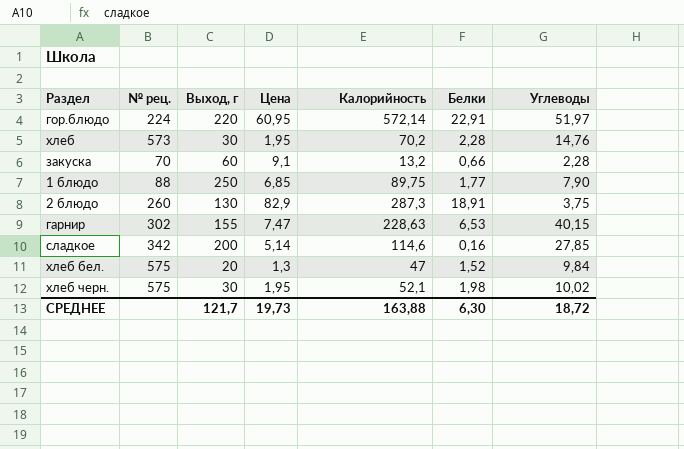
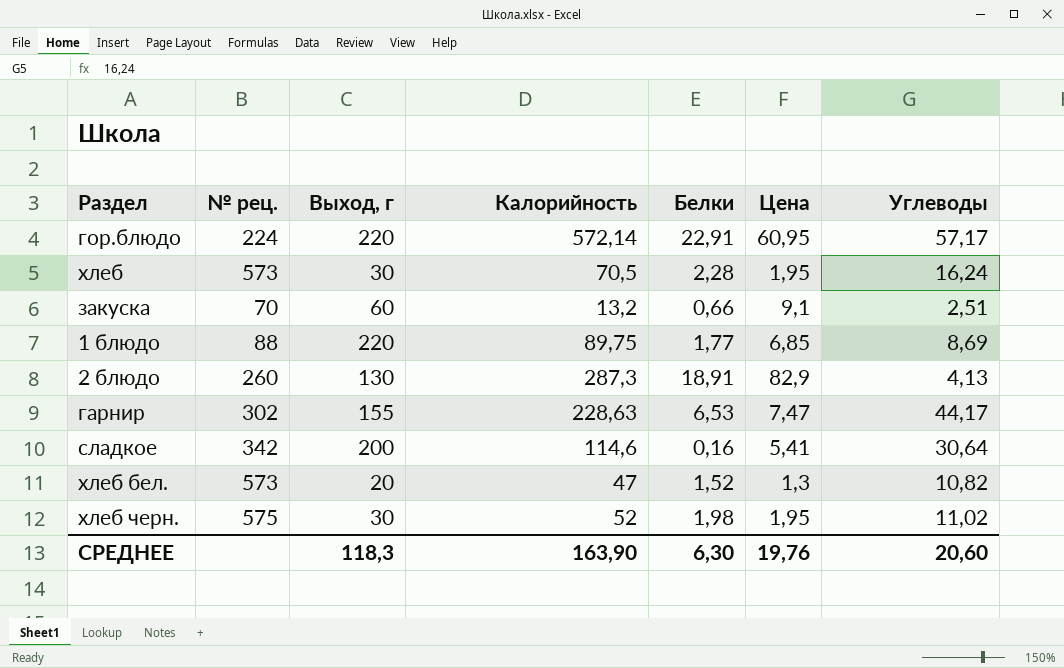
column Цена | position: 4 -> 6
гор.блюдо | Углеводы: 51,97 -> 57,17
хлеб | Калорийность: 70,2 -> 70,5
хлеб | Углеводы: 14,76 -> 16,24
закуска | Углеводы: 2,28 -> 2,51
1 блюдо | Выход, г: 250 -> 220
1 блюдо | Углеводы: 7,90 -> 8,69
2 блюдо | Углеводы: 3,75 -> 4,13
гарнир | Углеводы: 40,15 -> 44,17
сладкое | Цена: 5,14 -> 5,41
сладкое | Углеводы: 27,85 -> 30,64
хлеб бел. | № рец.: 575 -> 573
хлеб бел. | Углеводы: 9,84 -> 10,82
хлеб черн. | Калорийность: 52,1 -> 52
хлеб черн. | Углеводы: 10,02 -> 11,02
СРЕДНЕЕ | Выход, г: 121,7 -> 118,3
СРЕДНЕЕ | Калорийность: 163,88 -> 163,90
СРЕДНЕЕ | Цена: 19,73 -> 19,76
СРЕДНЕЕ | Углеводы: 18,72 -> 20,60

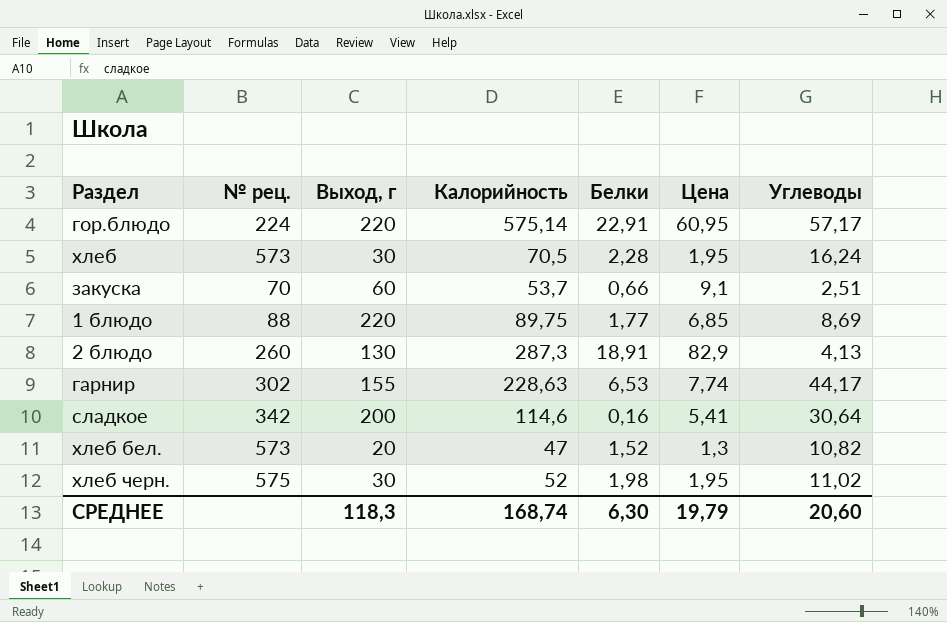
гор.блюдо | Калорийность: 572,14 -> 575,14
закуска | Калорийность: 13,2 -> 53,7
гарнир | Цена: 7,47 -> 7,74
СРЕДНЕЕ | Калорийность: 163,90 -> 168,74
СРЕДНЕЕ | Цена: 19,76 -> 19,79

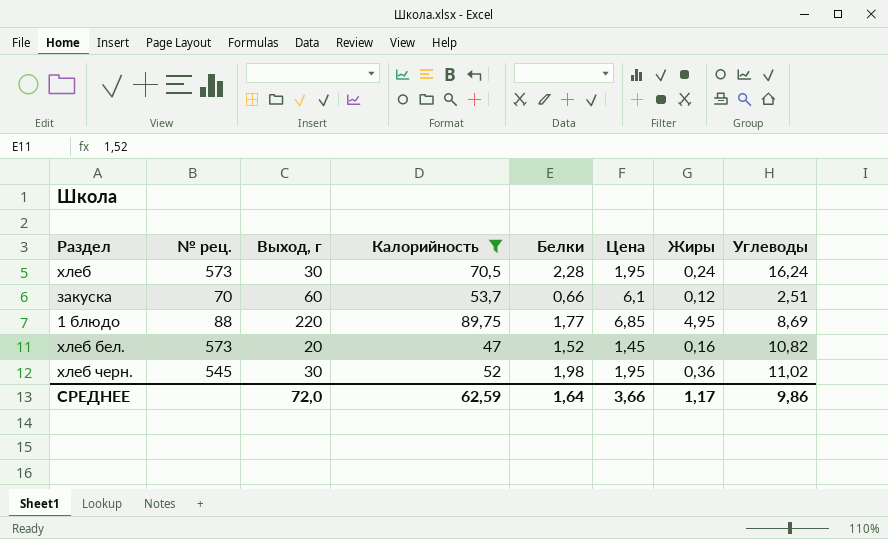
filter: none -> Калорийность <= 89,75
column Жиры | position: none -> 7
закуска | Цена: 9,1 -> 6,1
хлеб бел. | Цена: 1,3 -> 1,45
хлеб черн. | № рец.: 575 -> 545
СРЕДНЕЕ | Выход, г: 118,3 -> 72,0
СРЕДНЕЕ | Калорийность: 168,74 -> 62,59
СРЕДНЕЕ | Белки: 6,30 -> 1,64
СРЕДНЕЕ | Цена: 19,79 -> 3,66
СРЕДНЕЕ | Углеводы: 20,60 -> 9,86

